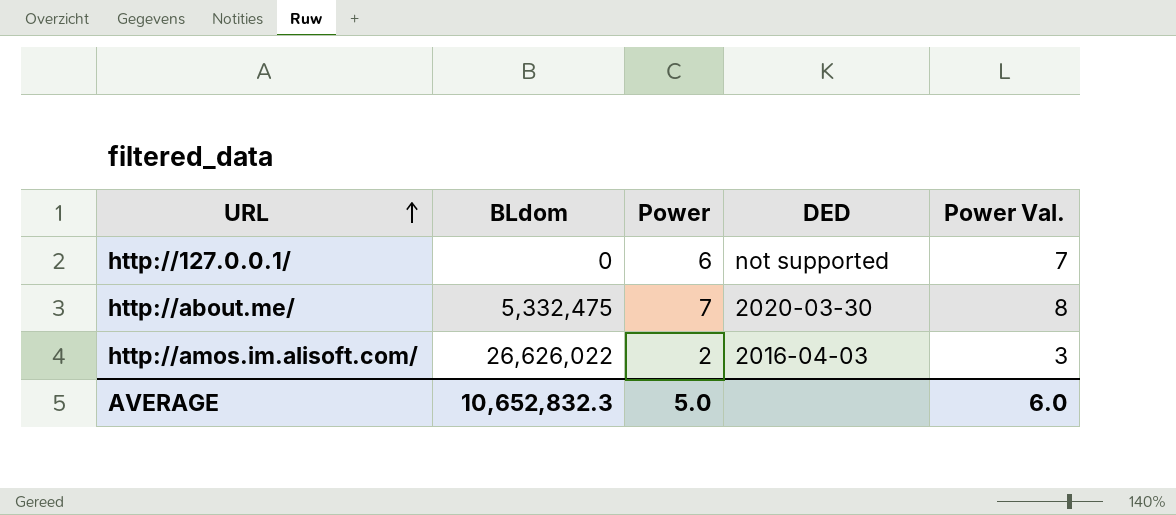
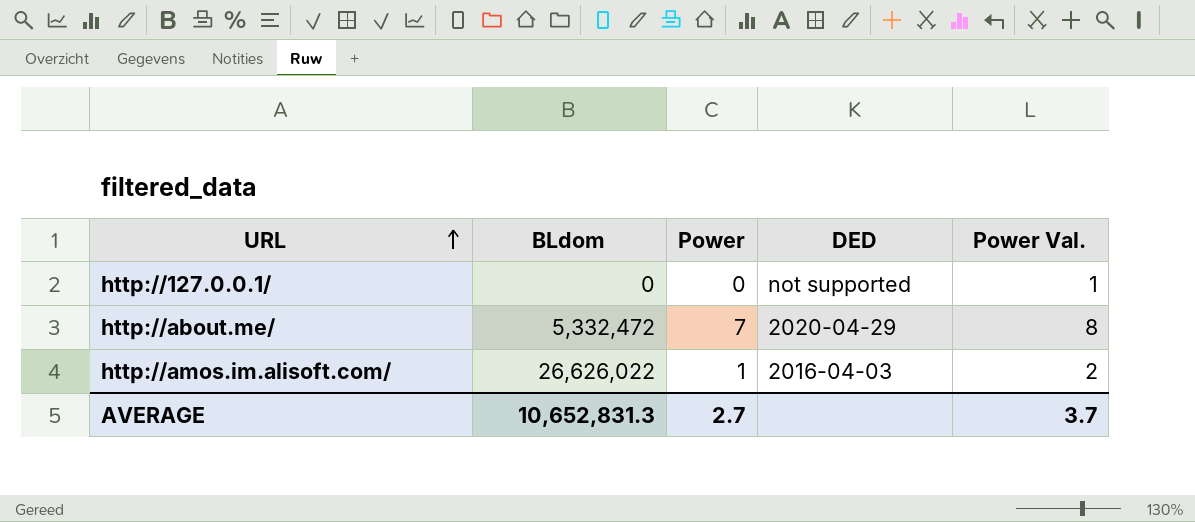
http://127.0.0.1/ | Power: 6 -> 0
http://127.0.0.1/ | Power Val.: 7 -> 1
http://about.me/ | BLdom: 5,332,475 -> 5,332,472
http://about.me/ | DED: 2020-03-30 -> 2020-04-29
http://amos.im.alisoft.com/ | Power: 2 -> 1
http://amos.im.alisoft.com/ | Power Val.: 3 -> 2
AVERAGE | BLdom: 10,652,832.3 -> 10,652,831.3
AVERAGE | Power: 5.0 -> 2.7
AVERAGE | Power Val.: 6.0 -> 3.7

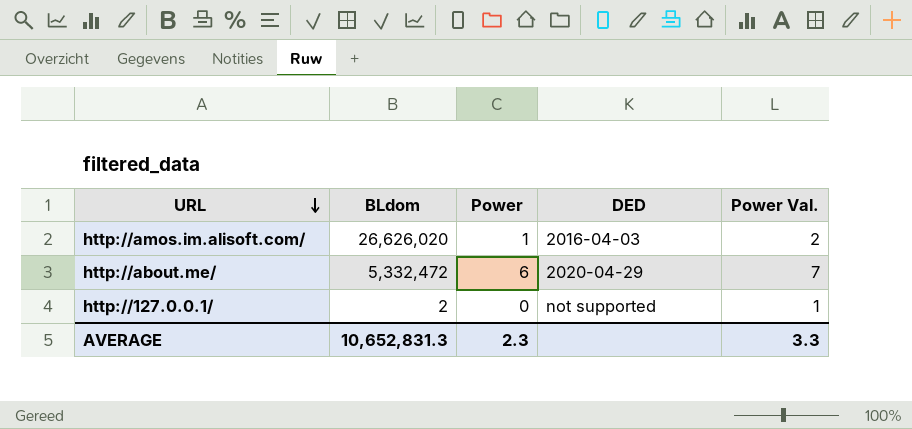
row order: URL ascending -> URL descending
http://amos.im.alisoft.com/ | BLdom: 26,626,022 -> 26,626,020
http://about.me/ | Power: 7 -> 6
http://about.me/ | Power Val.: 8 -> 7
http://127.0.0.1/ | BLdom: 0 -> 2
AVERAGE | Power: 2.7 -> 2.3
AVERAGE | Power Val.: 3.7 -> 3.3

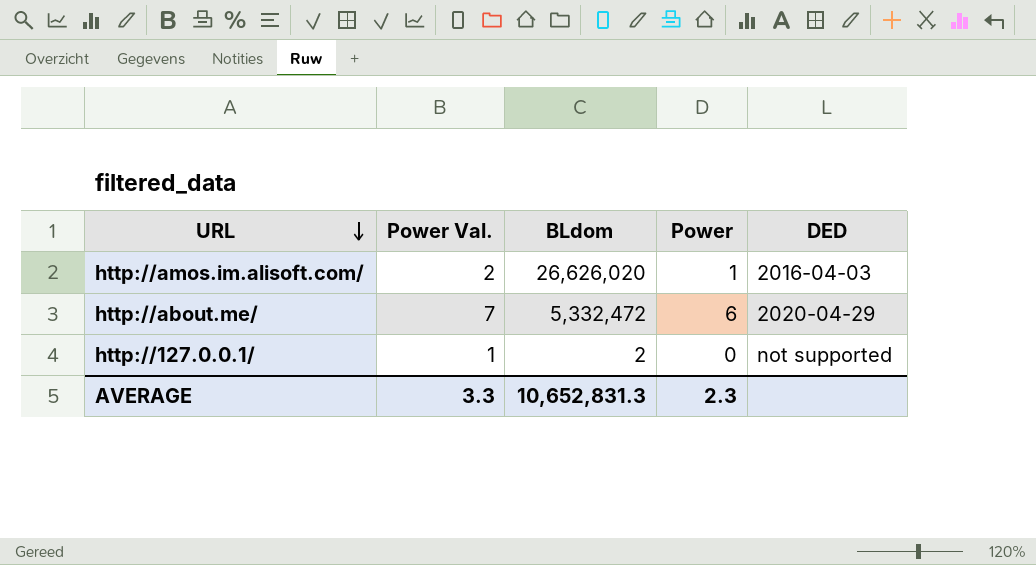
column Power Val. | position: 5 -> 2

